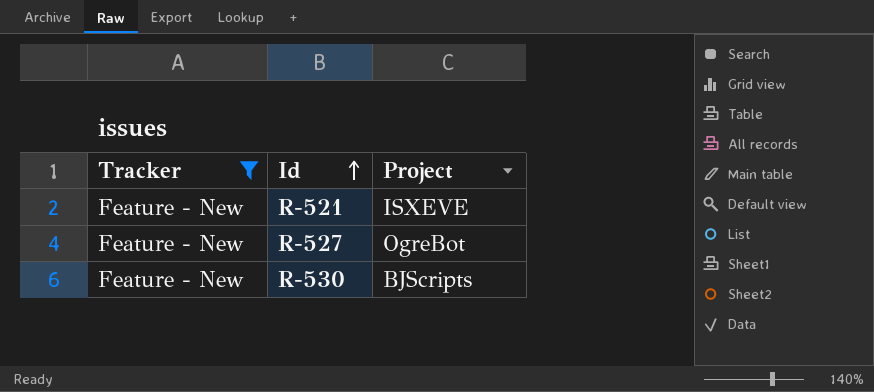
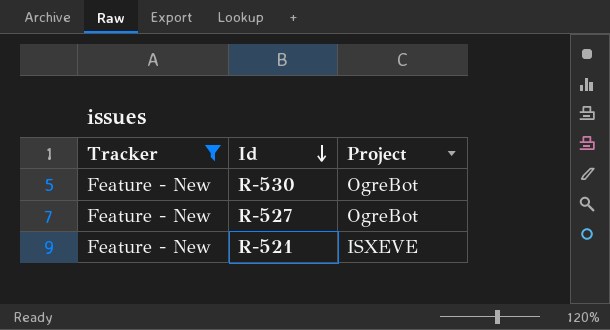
row order: Id ascending -> Id descending
R-530 | Project: BJScripts -> OgreBot

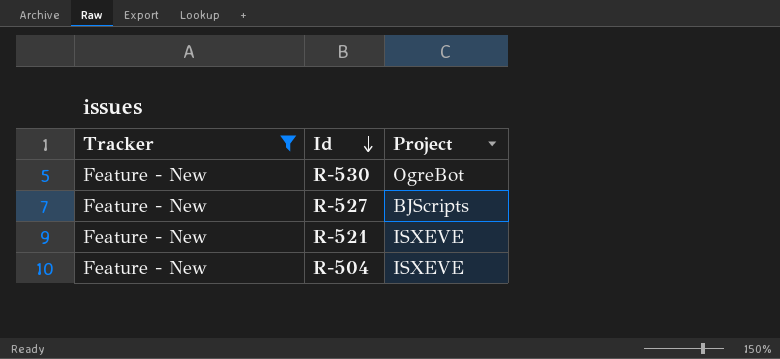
R-527 | Project: OgreBot -> BJScripts
row R-504: none -> Feature - New | ISXEVE

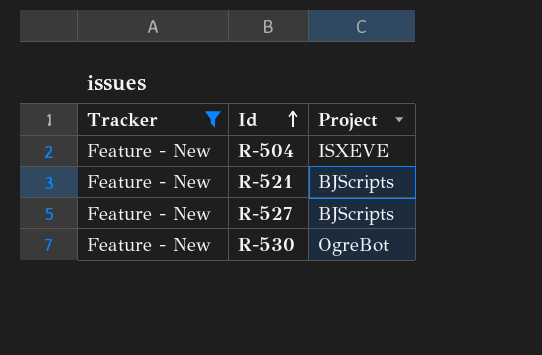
row order: Id descending -> Id ascending
R-521 | Project: ISXEVE -> BJScripts

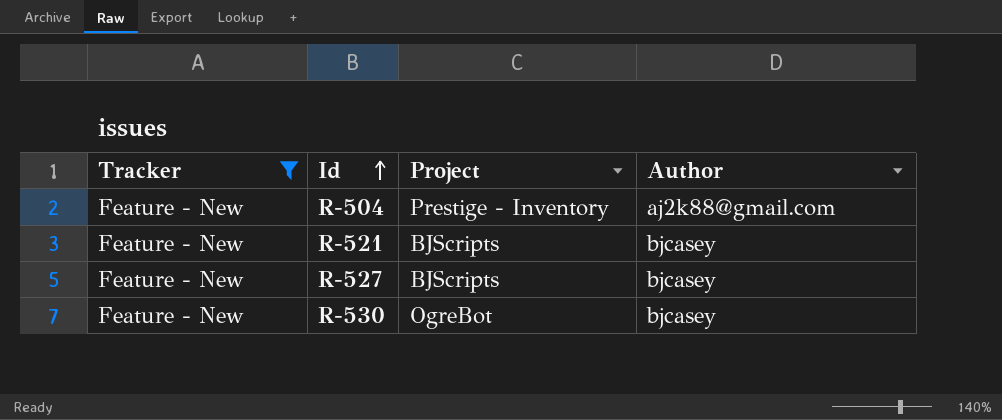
column Author | position: none -> 4
R-504 | Project: ISXEVE -> Prestige - Inventory

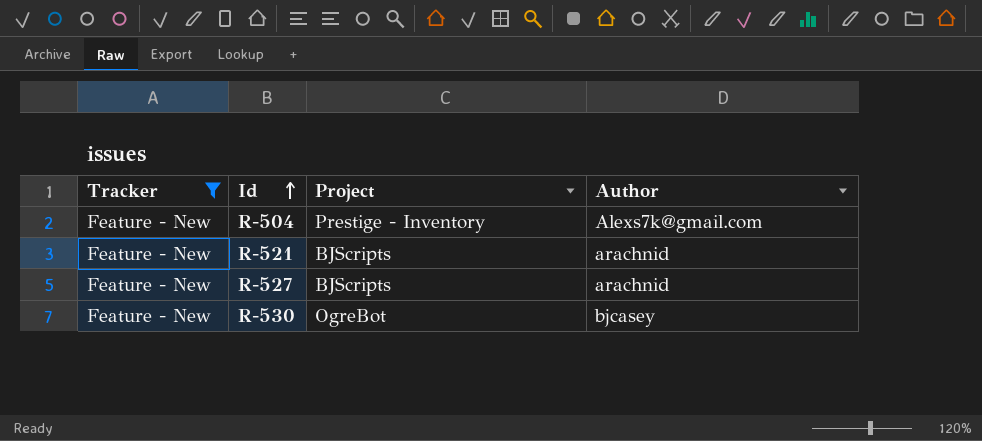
R-504 | Author: aj2k88@gmail.com -> Alexs7k@gmail.com
R-521 | Author: bjcasey -> arachnid
R-527 | Author: bjcasey -> arachnid

